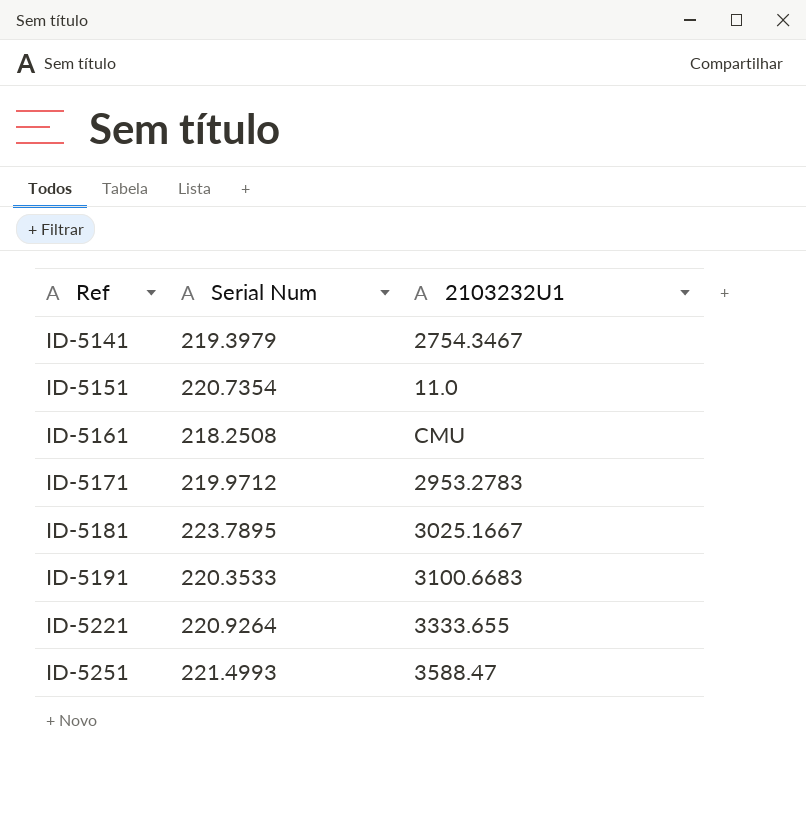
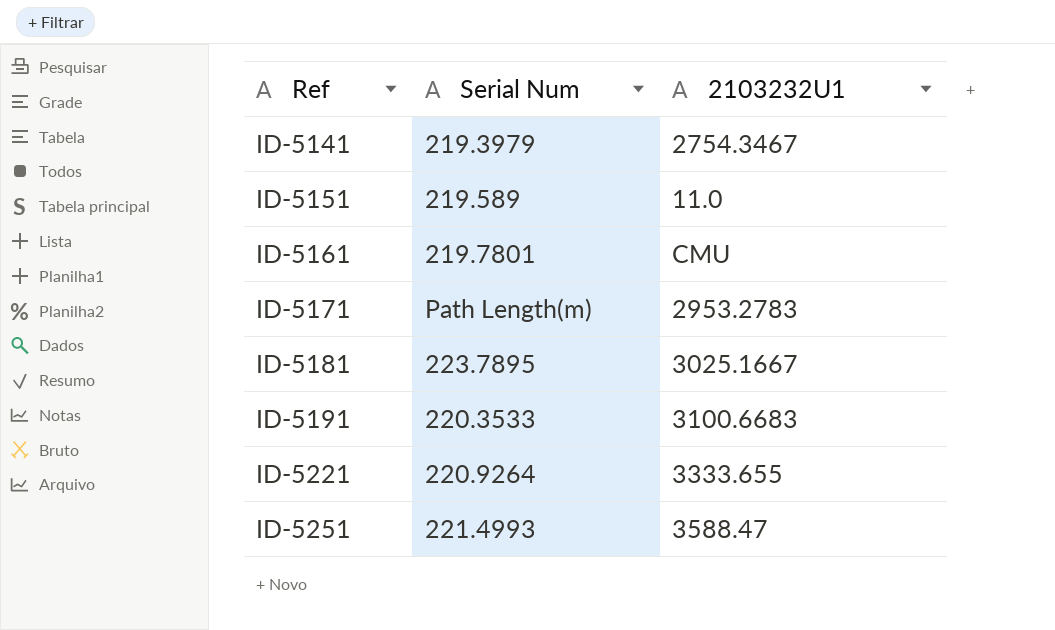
ID-5151 | Serial Num: 220.7354 -> 219.589
ID-5161 | Serial Num: 218.2508 -> 219.7801
ID-5171 | Serial Num: 219.9712 -> Path Length(m)

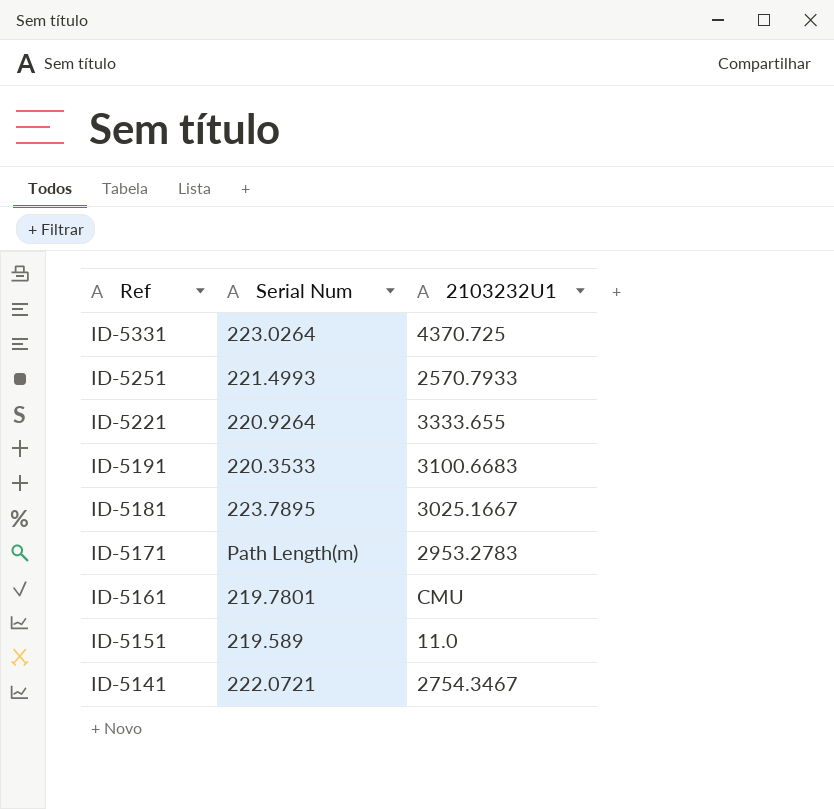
row order: Ref ascending -> Ref descending
row ID-5331: none -> 223.0264 | 4370.725
ID-5251 | 2103232U1: 3588.47 -> 2570.7933
ID-5141 | Serial Num: 219.3979 -> 222.0721

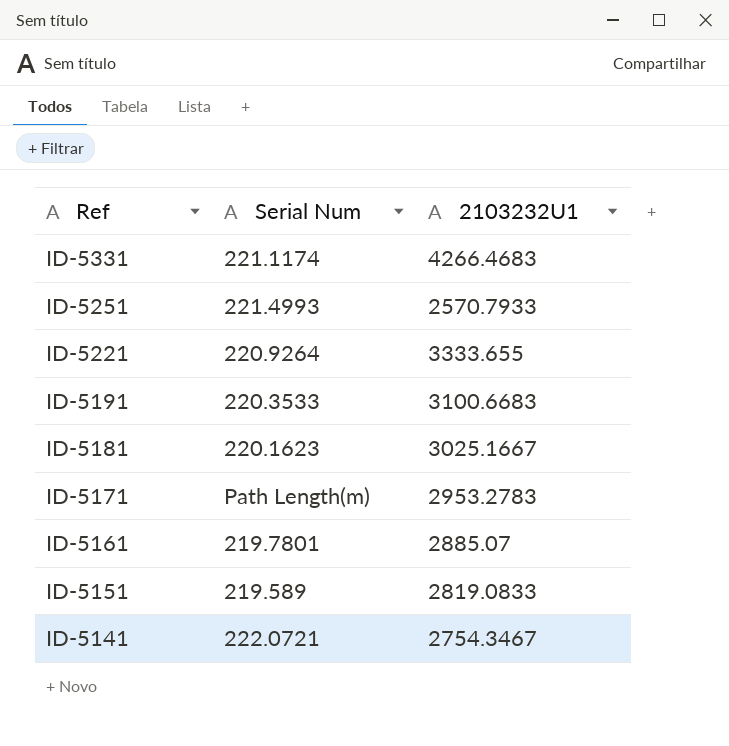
ID-5331 | Serial Num: 223.0264 -> 221.1174
ID-5331 | 2103232U1: 4370.725 -> 4266.4683
ID-5181 | Serial Num: 223.7895 -> 220.1623
ID-5161 | 2103232U1: CMU -> 2885.07
ID-5151 | 2103232U1: 11.0 -> 2819.0833

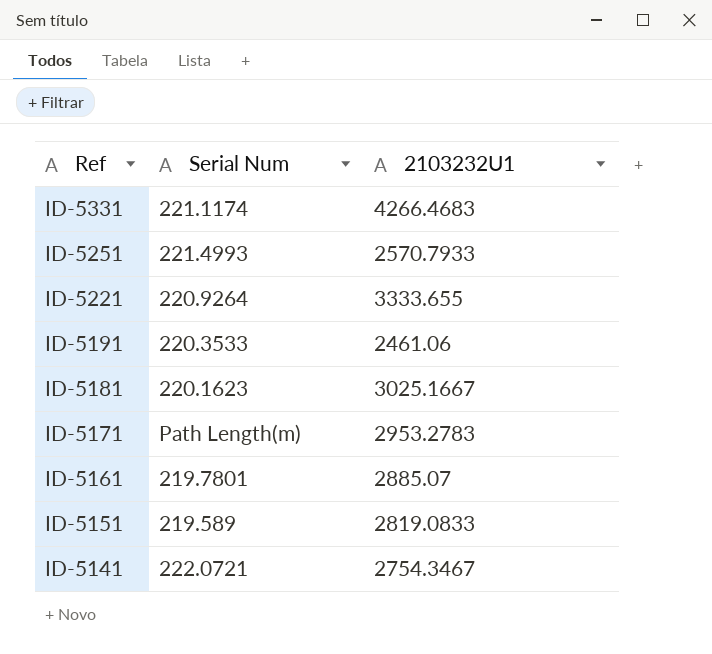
ID-5191 | 2103232U1: 3100.6683 -> 2461.06

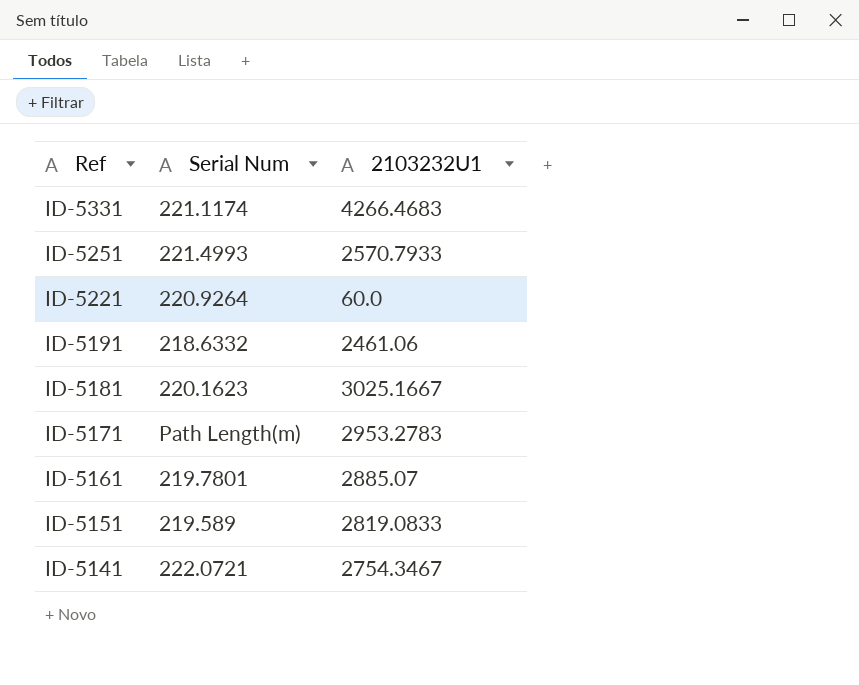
ID-5221 | 2103232U1: 3333.655 -> 60.0
ID-5191 | Serial Num: 220.3533 -> 218.6332

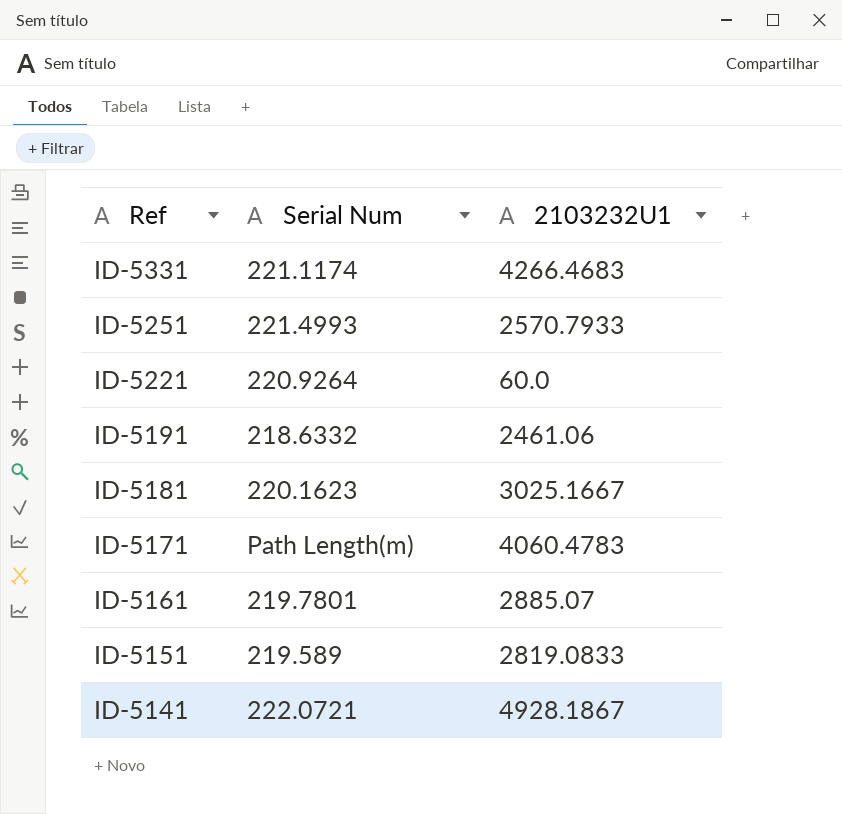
ID-5171 | 2103232U1: 2953.2783 -> 4060.4783
ID-5141 | 2103232U1: 2754.3467 -> 4928.1867

